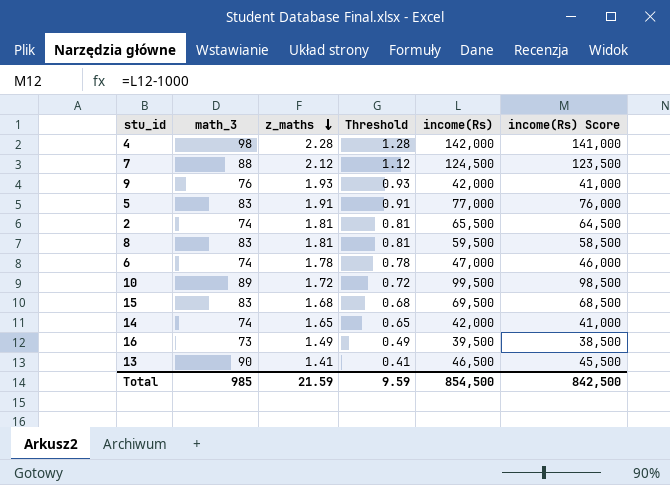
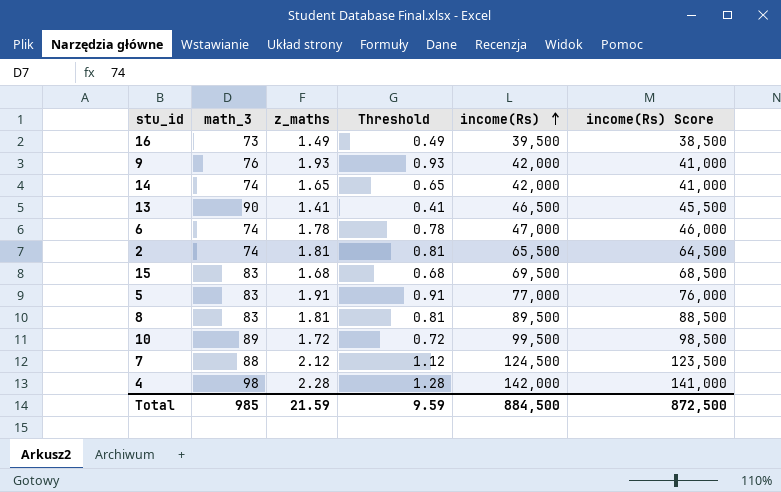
row order: z_maths descending -> income(Rs) ascending
8 | income(Rs): 59,500 -> 89,500
8 | income(Rs) Score: 58,500 -> 88,500
Total | income(Rs): 854,500 -> 884,500
Total | income(Rs) Score: 842,500 -> 872,500

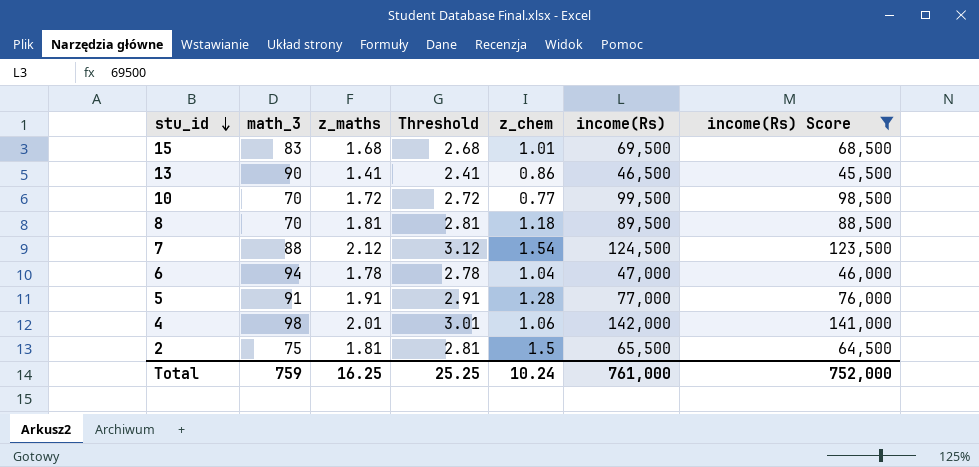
filter: none -> income(Rs) Score >= 45,500
row order: income(Rs) ascending -> stu_id descending
column Threshold | formula: [z_maths] - 1 -> [z_maths] + 1
column z_chem | position: none -> 5
10 | math_3: 89 -> 70
8 | math_3: 83 -> 70
6 | math_3: 74 -> 94
5 | math_3: 83 -> 91
4 | z_maths: 2.28 -> 2.01
2 | math_3: 74 -> 75
Total | math_3: 985 -> 759
Total | z_maths: 21.59 -> 16.25
Total | Threshold: 9.59 -> 25.25
Total | income(Rs): 884,500 -> 761,000
Total | income(Rs) Score: 872,500 -> 752,000

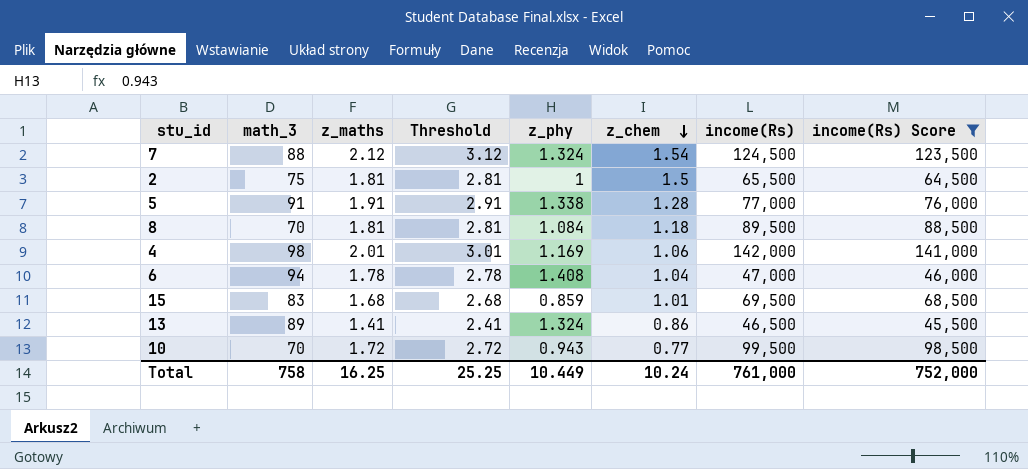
row order: stu_id descending -> z_chem descending
column z_phy | position: none -> 5
13 | math_3: 90 -> 89
Total | math_3: 759 -> 758

